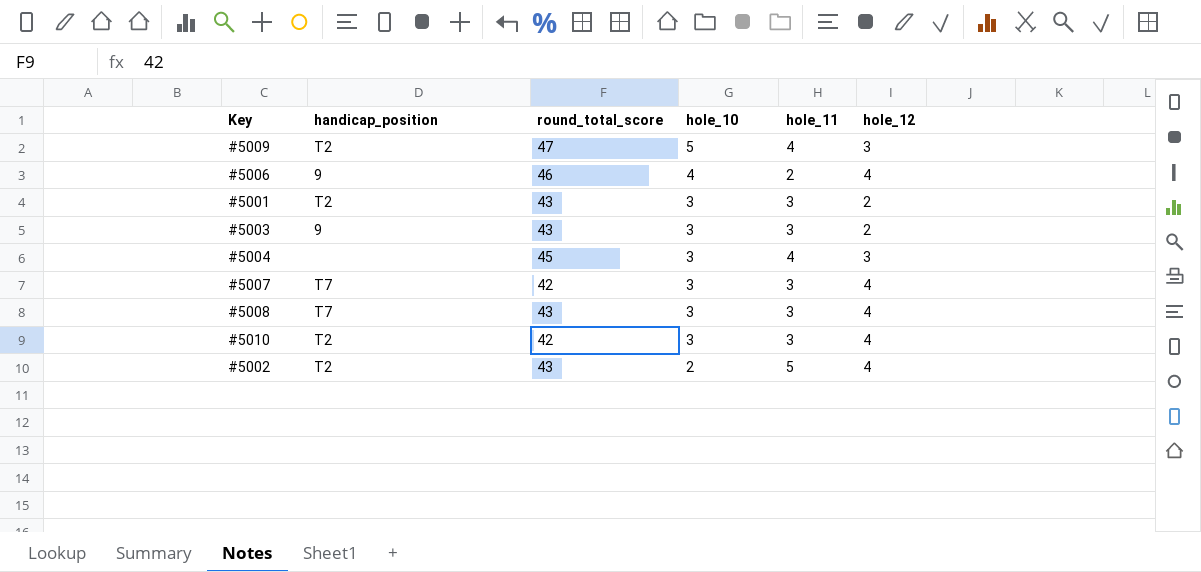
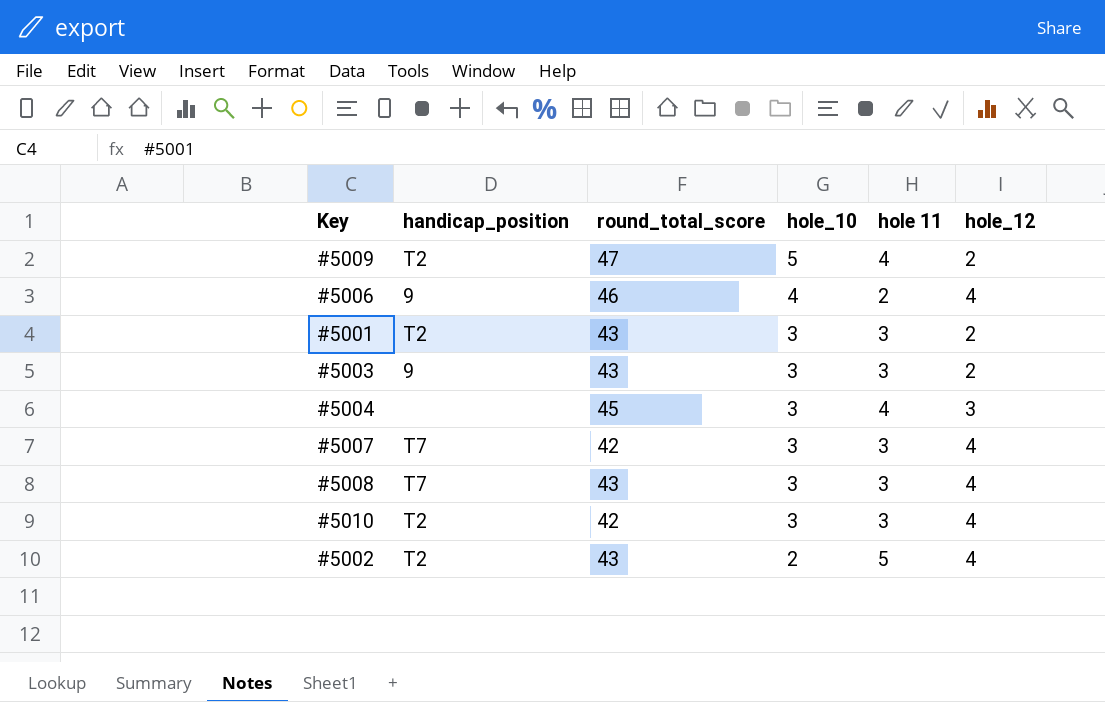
column name: hole_11 -> hole 11
#5009 | hole_12: 3 -> 2

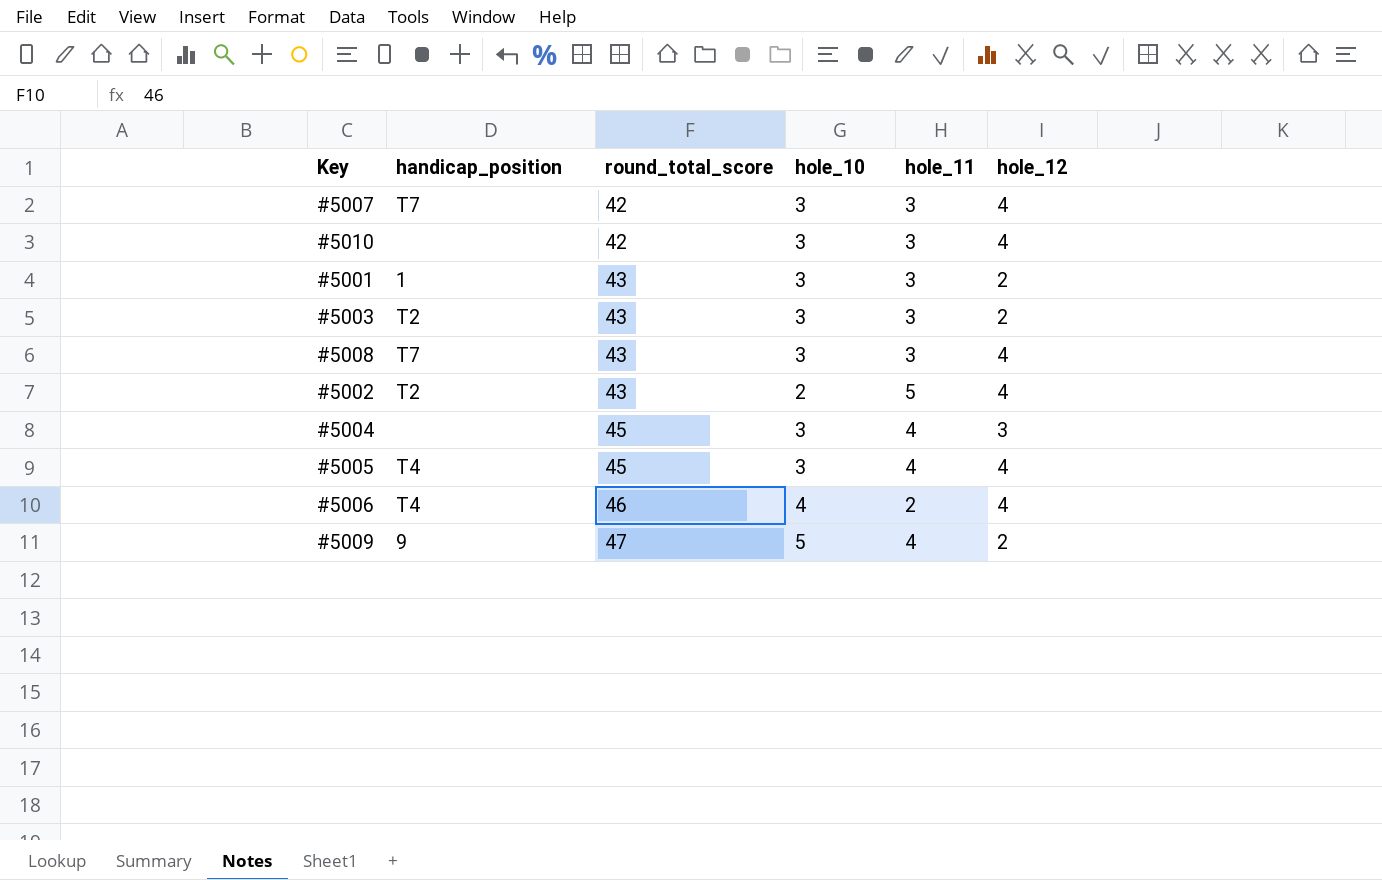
row order: hole_10 descending -> round_total_score ascending
column name: hole 11 -> hole_11
#5010 | handicap_position: T2 -> none
#5001 | handicap_position: T2 -> 1
#5003 | handicap_position: 9 -> T2
row #5005: none -> T4 | 45 | 3 | 4 | 4
#5006 | handicap_position: 9 -> T4
#5009 | handicap_position: T2 -> 9

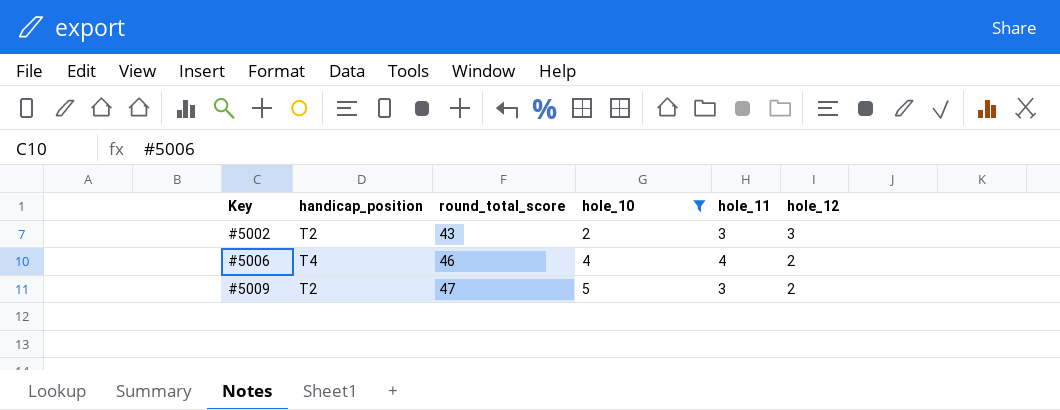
filter: none -> hole_10 != 3
#5002 | hole_11: 5 -> 3
#5002 | hole_12: 4 -> 3
#5006 | hole_11: 2 -> 4
#5006 | hole_12: 4 -> 2
#5009 | handicap_position: 9 -> T2
#5009 | hole_11: 4 -> 3

